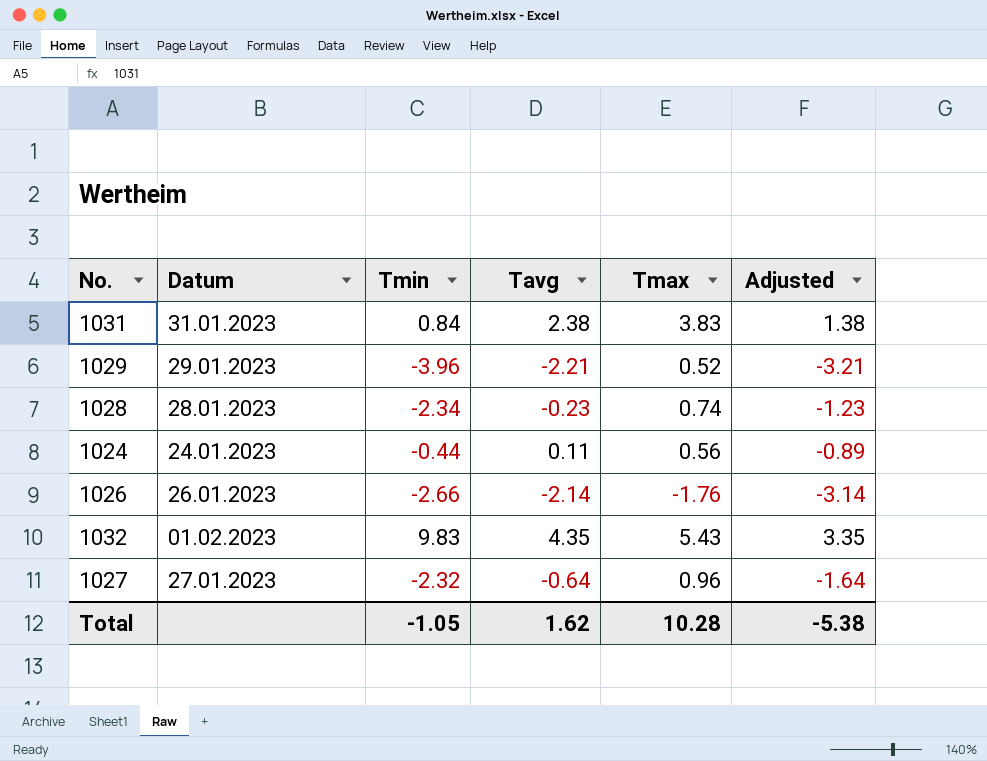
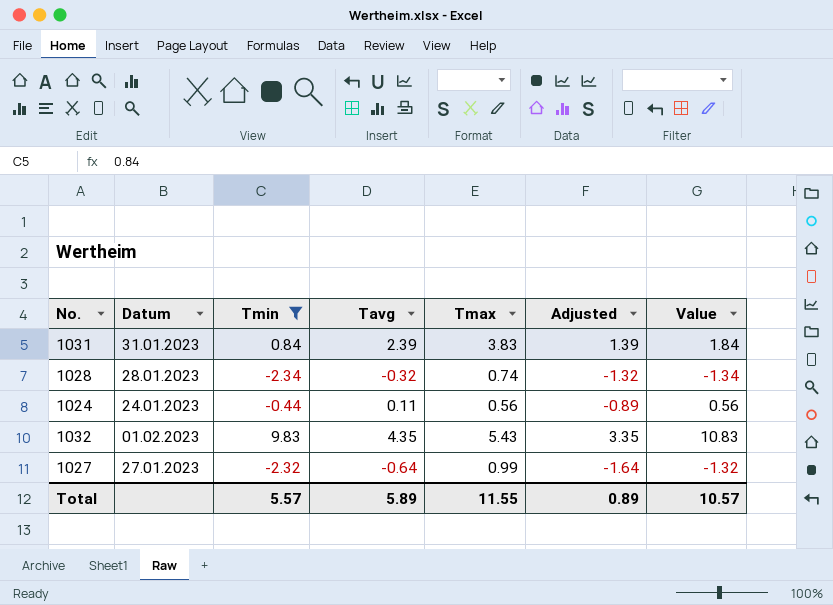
filter: none -> Tmin >= -2.34
column Value | formula: none -> [Tmin] + 1
1031 | Tavg: 2.38 -> 2.39
1031 | Adjusted: 1.38 -> 1.39
1028 | Tavg: -0.23 -> -0.32
1028 | Adjusted: -1.23 -> -1.32
1027 | Tmax: 0.96 -> 0.99
Total | Tmin: -1.05 -> 5.57
Total | Tavg: 1.62 -> 5.89
Total | Tmax: 10.28 -> 11.55
Total | Adjusted: -5.38 -> 0.89

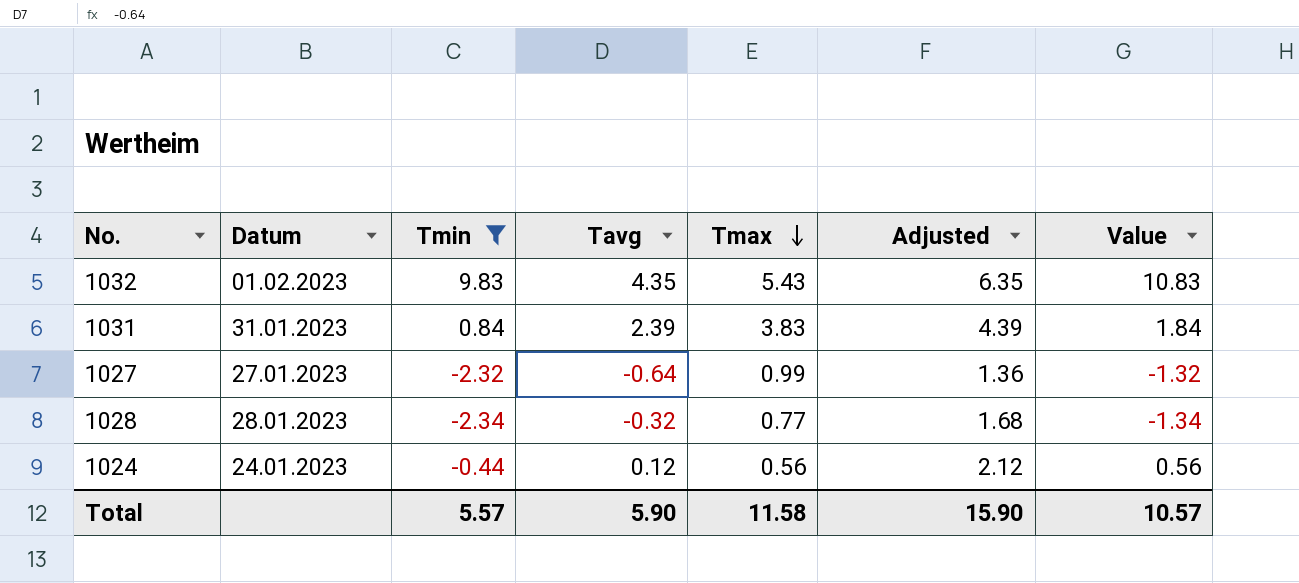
row order: none -> Tmax descending
column Adjusted | formula: [Tavg] - 1 -> [Tavg] + 2
1028 | Tmax: 0.74 -> 0.77
1024 | Tavg: 0.11 -> 0.12
Total | Tavg: 5.89 -> 5.90
Total | Tmax: 11.55 -> 11.58
Total | Adjusted: 0.89 -> 15.90

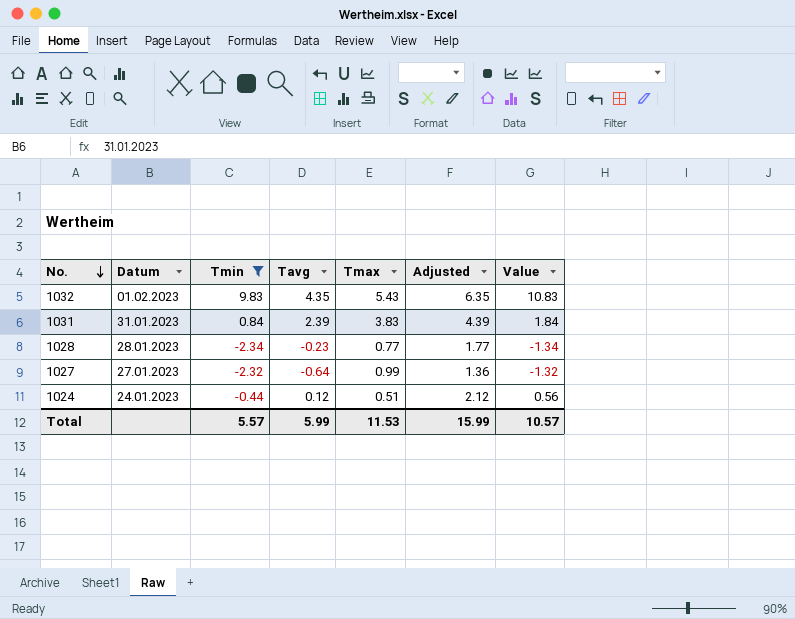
row order: Tmax descending -> No. descending
1028 | Tavg: -0.32 -> -0.23
1028 | Adjusted: 1.68 -> 1.77
1024 | Tmax: 0.56 -> 0.51
Total | Tavg: 5.90 -> 5.99
Total | Tmax: 11.58 -> 11.53
Total | Adjusted: 15.90 -> 15.99

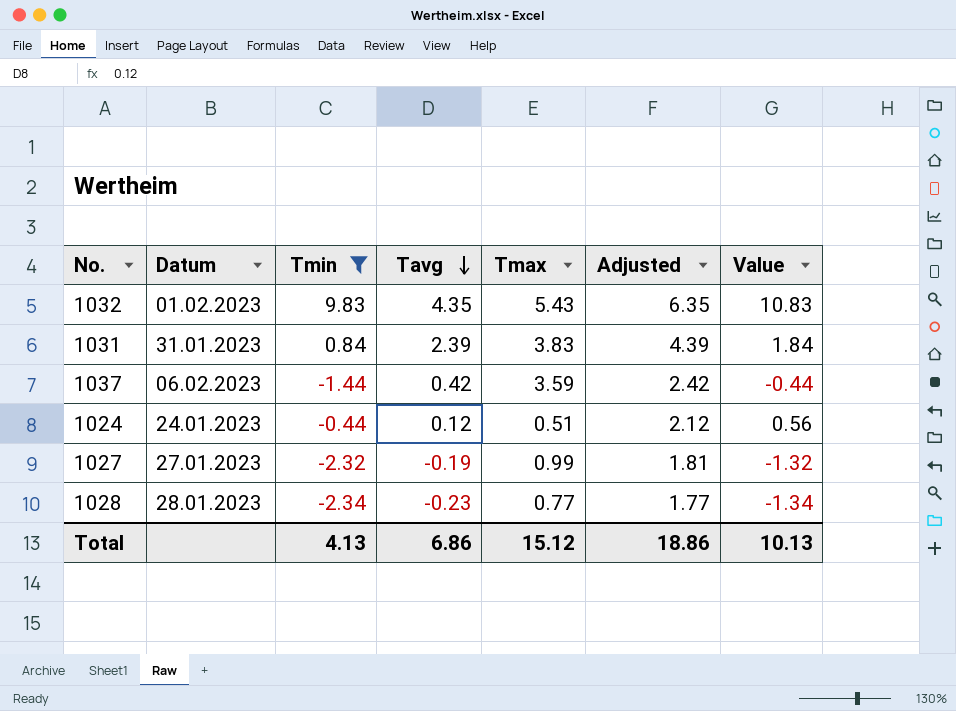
row order: No. descending -> Tavg descending
row 1037: none -> 06.02.2023 | -1.44 | 0.42 | 3.59 | 2.42 | -0.44
1027 | Tavg: -0.64 -> -0.19
1027 | Adjusted: 1.36 -> 1.81
Total | Tmin: 5.57 -> 4.13
Total | Tavg: 5.99 -> 6.86
Total | Tmax: 11.53 -> 15.12
Total | Adjusted: 15.99 -> 18.86
Total | Value: 10.57 -> 10.13

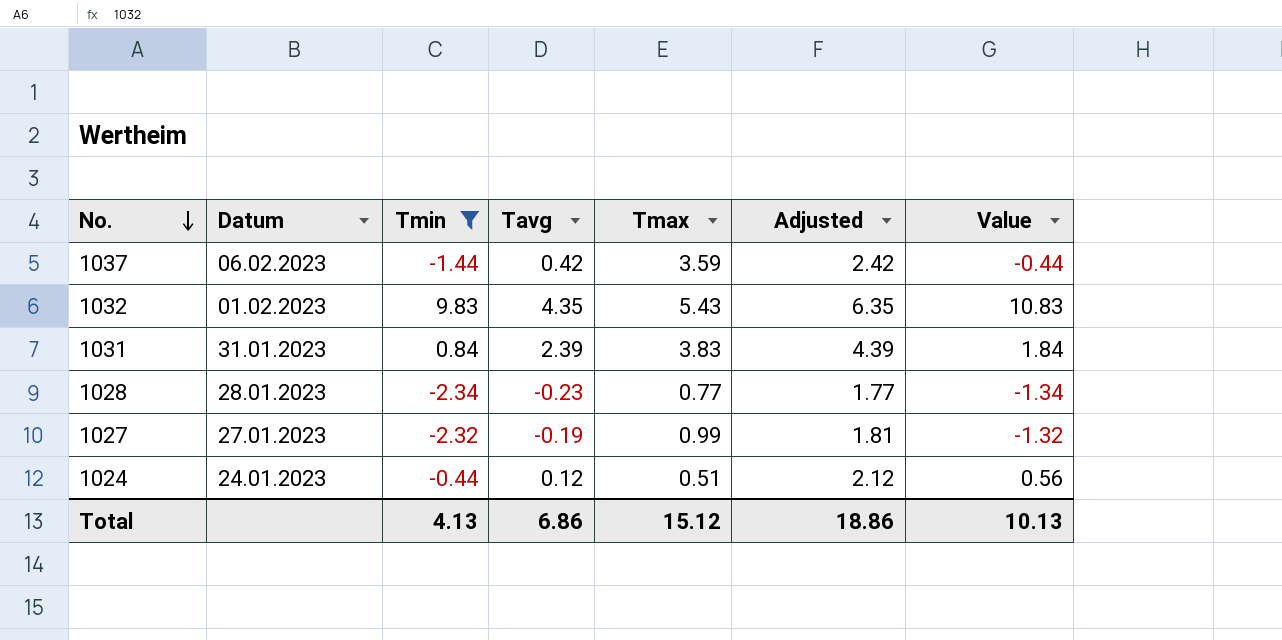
row order: Tavg descending -> No. descending

